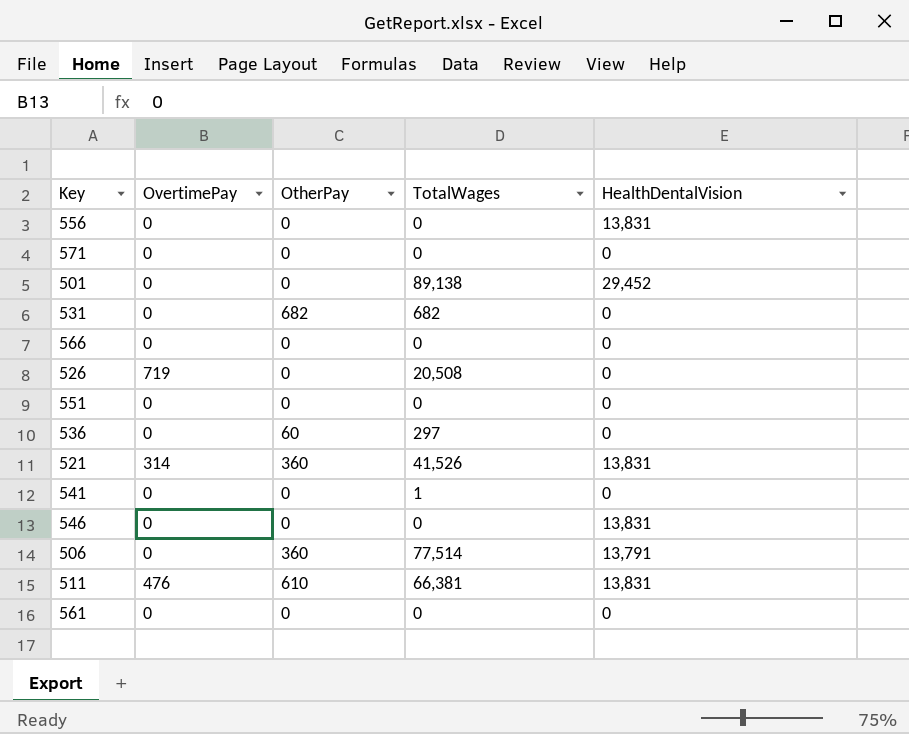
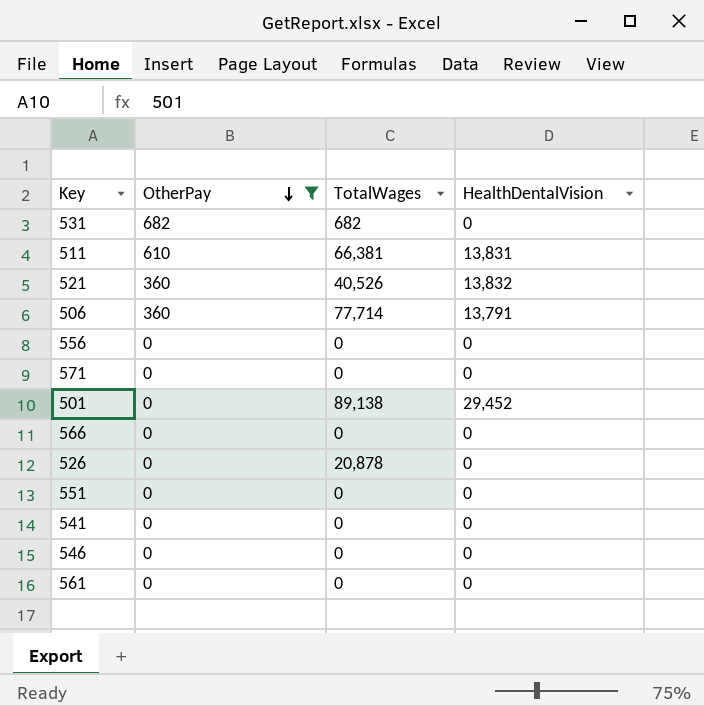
filter: none -> OtherPay != 60
row order: none -> OtherPay descending
column OvertimePay | position: 2 -> none
521 | TotalWages: 41,526 -> 40,526
521 | HealthDentalVision: 13,831 -> 13,832
506 | TotalWages: 77,514 -> 77,714
556 | HealthDentalVision: 13,831 -> 0
526 | TotalWages: 20,508 -> 20,878
541 | TotalWages: 1 -> 0
546 | HealthDentalVision: 13,831 -> 0

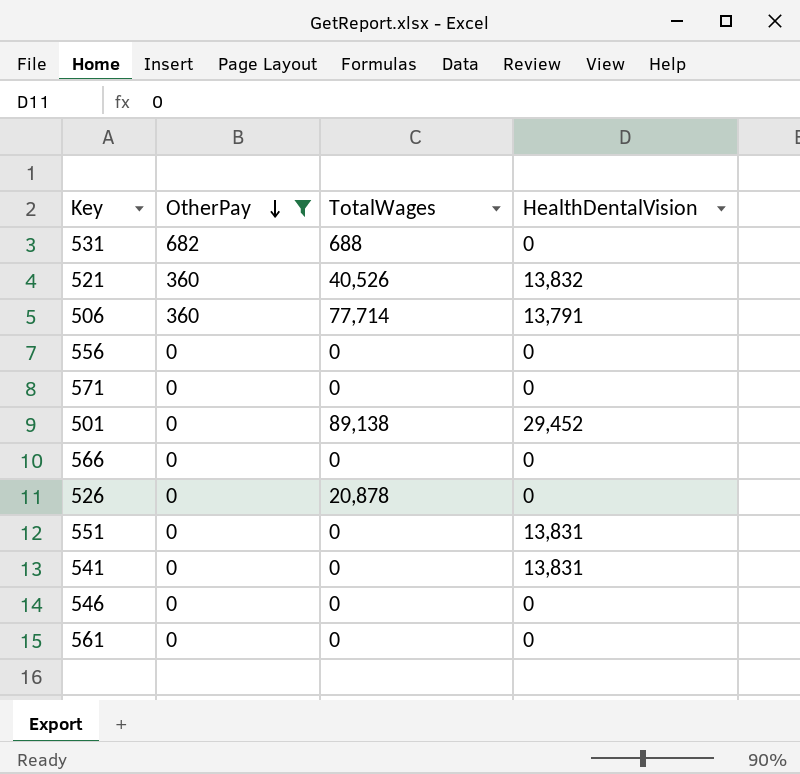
row 511: 610 | 66,381 | 13,831 -> none
531 | TotalWages: 682 -> 688
551 | HealthDentalVision: 0 -> 13,831
541 | HealthDentalVision: 0 -> 13,831

